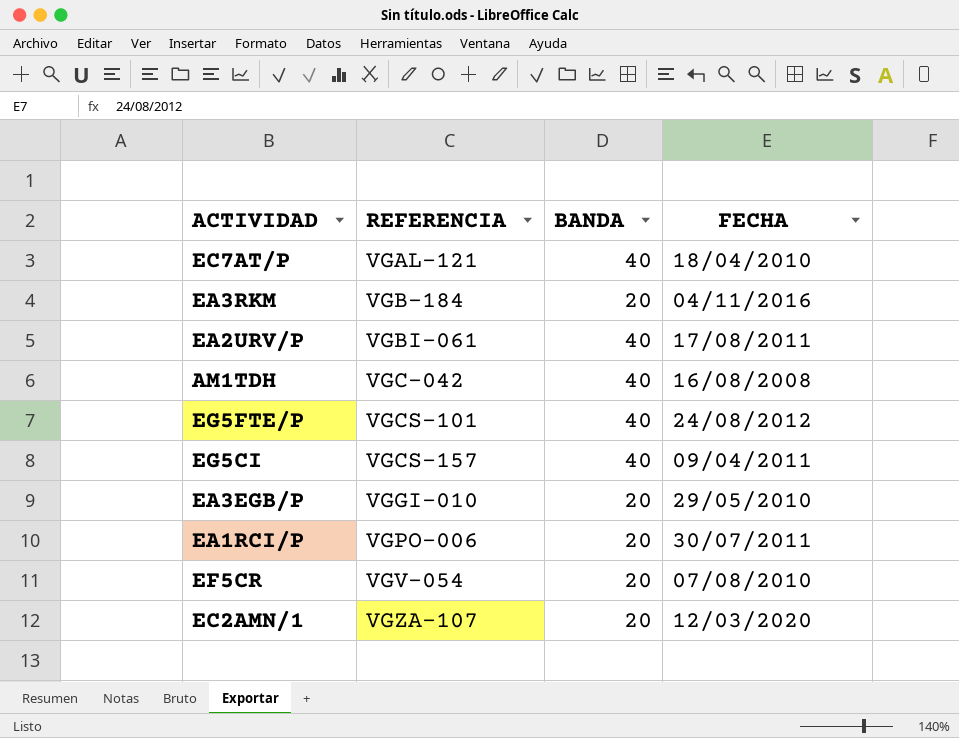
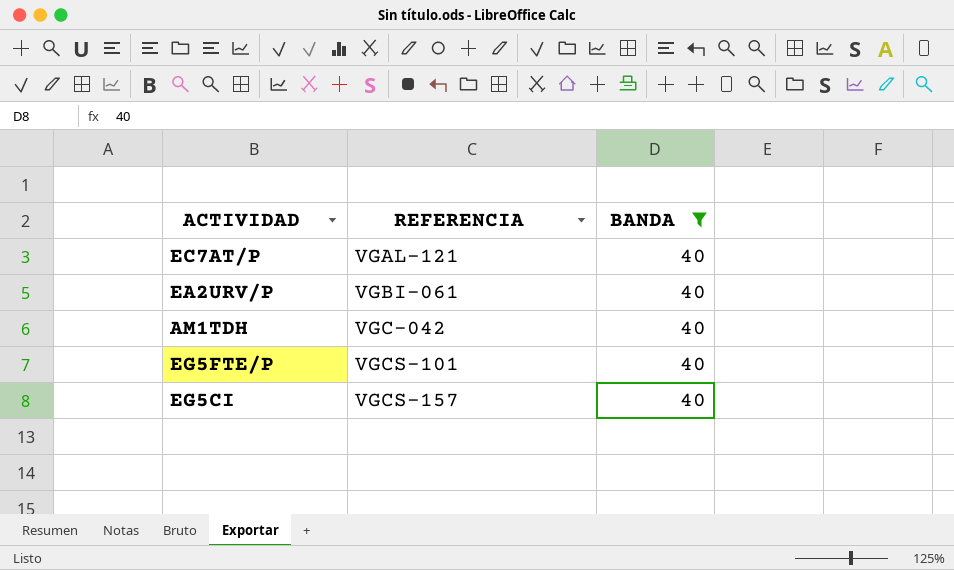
filter: none -> BANDA = 40
column FECHA | position: 4 -> none

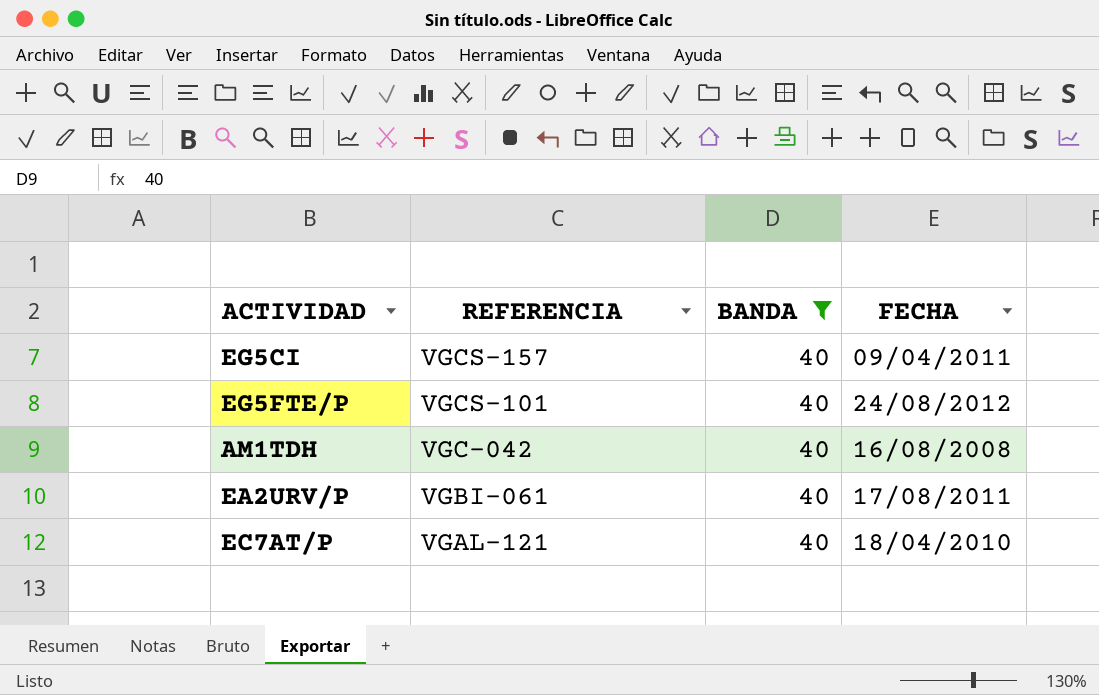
row order: REFERENCIA ascending -> REFERENCIA descending
column FECHA | position: none -> 4

